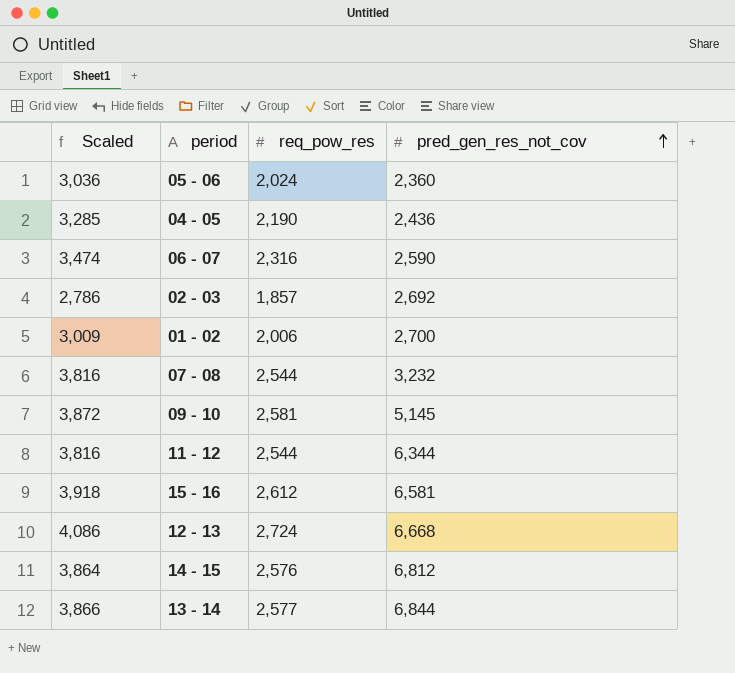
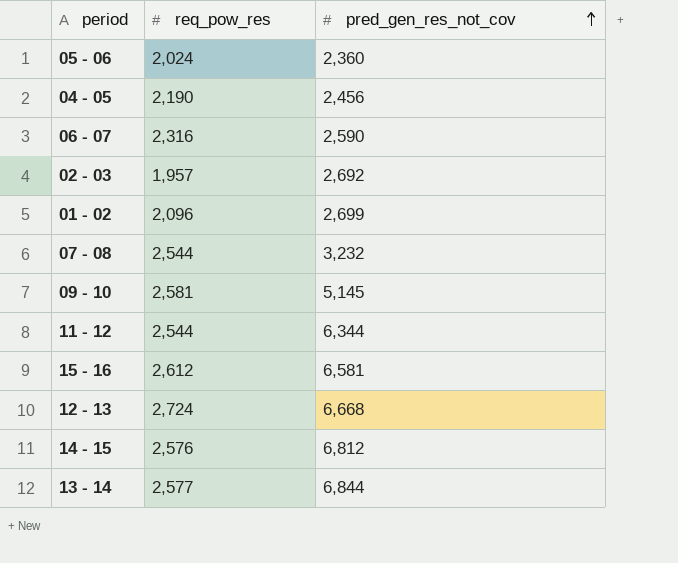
column Scaled | formula: [req_pow_res] * 1.5 -> none
04 - 05 | pred_gen_res_not_cov: 2,436 -> 2,456
02 - 03 | req_pow_res: 1,857 -> 1,957
01 - 02 | req_pow_res: 2,006 -> 2,096
01 - 02 | pred_gen_res_not_cov: 2,700 -> 2,699

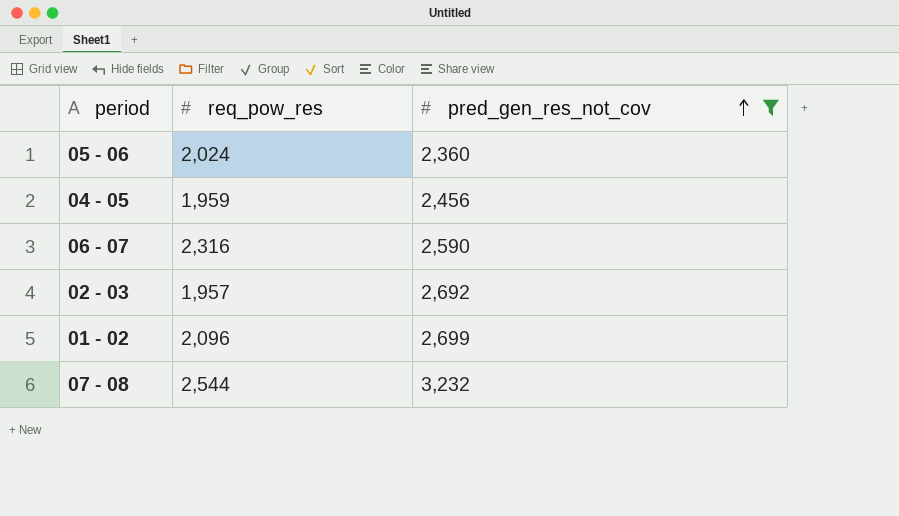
filter: none -> pred_gen_res_not_cov <= 3,232
04 - 05 | req_pow_res: 2,190 -> 1,959

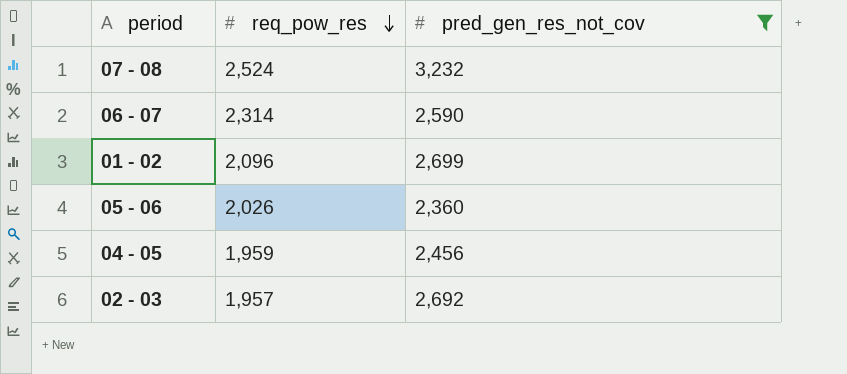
row order: pred_gen_res_not_cov ascending -> req_pow_res descending
07 - 08 | req_pow_res: 2,544 -> 2,524
06 - 07 | req_pow_res: 2,316 -> 2,314
05 - 06 | req_pow_res: 2,024 -> 2,026

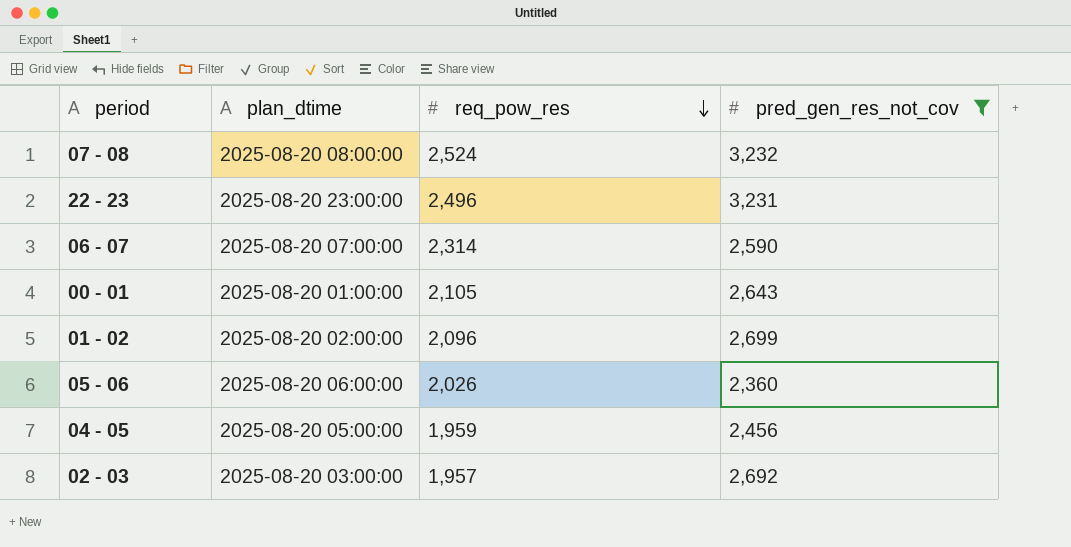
column plan_dtime | position: none -> 2
row 22 - 23: none -> 2025-08-20 23:00:00 | 2,496 | 3,231
row 00 - 01: none -> 2025-08-20 01:00:00 | 2,105 | 2,643

